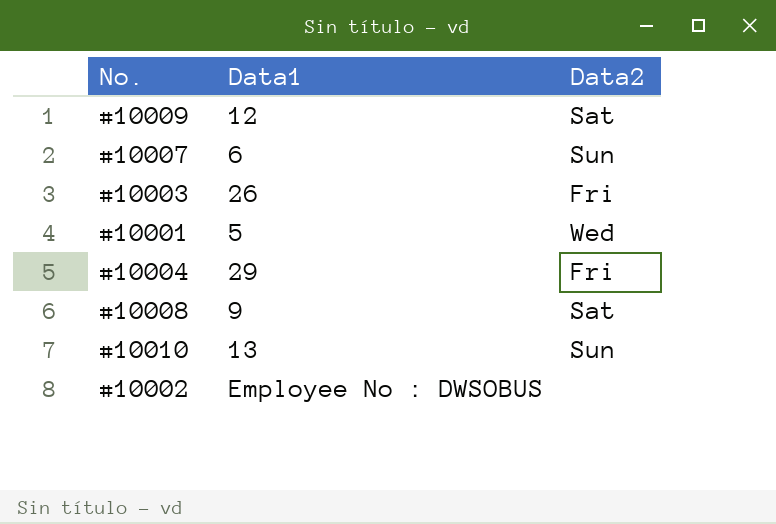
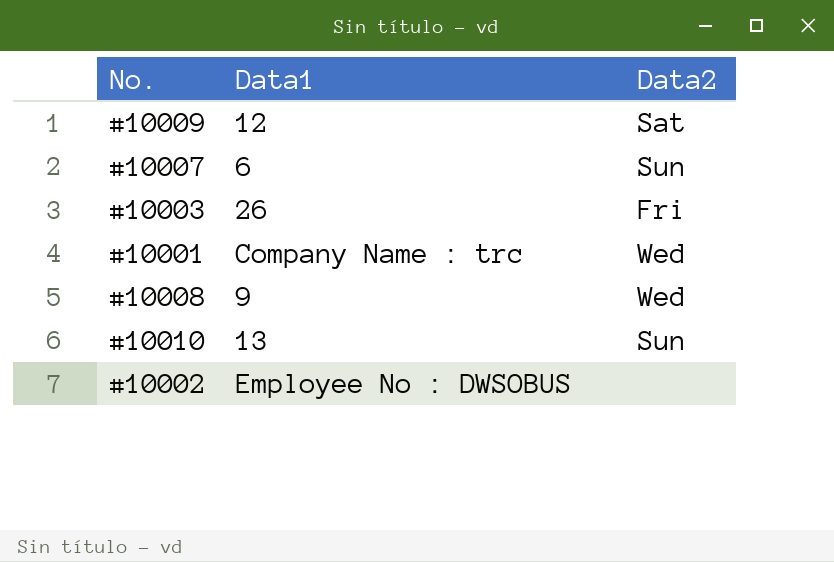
row #10004: 29 | Fri -> none
#10001 | Data1: 5 -> Company Name : trc
#10008 | Data2: Sat -> Wed

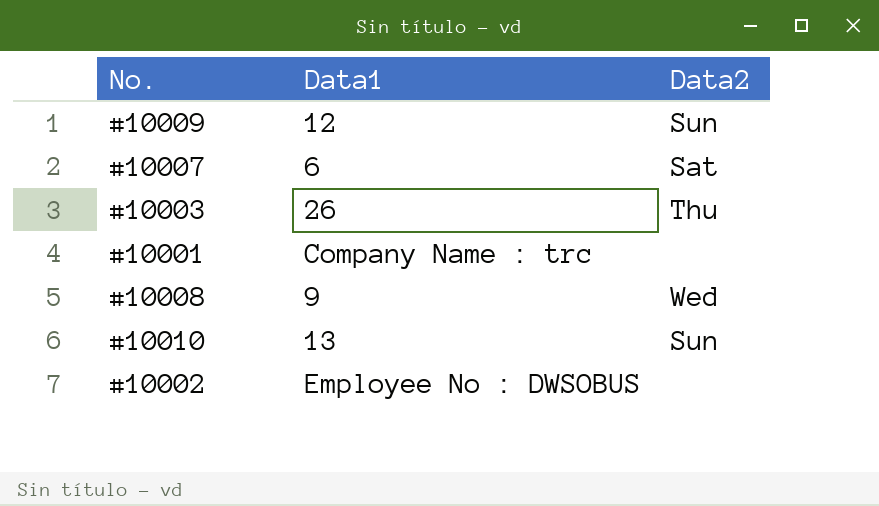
#10009 | Data2: Sat -> Sun
#10007 | Data2: Sun -> Sat
#10003 | Data2: Fri -> Thu
#10001 | Data2: Wed -> none

